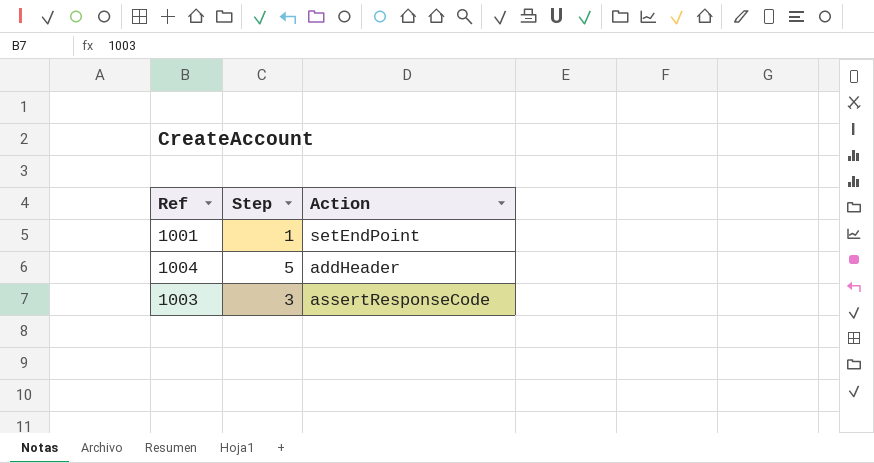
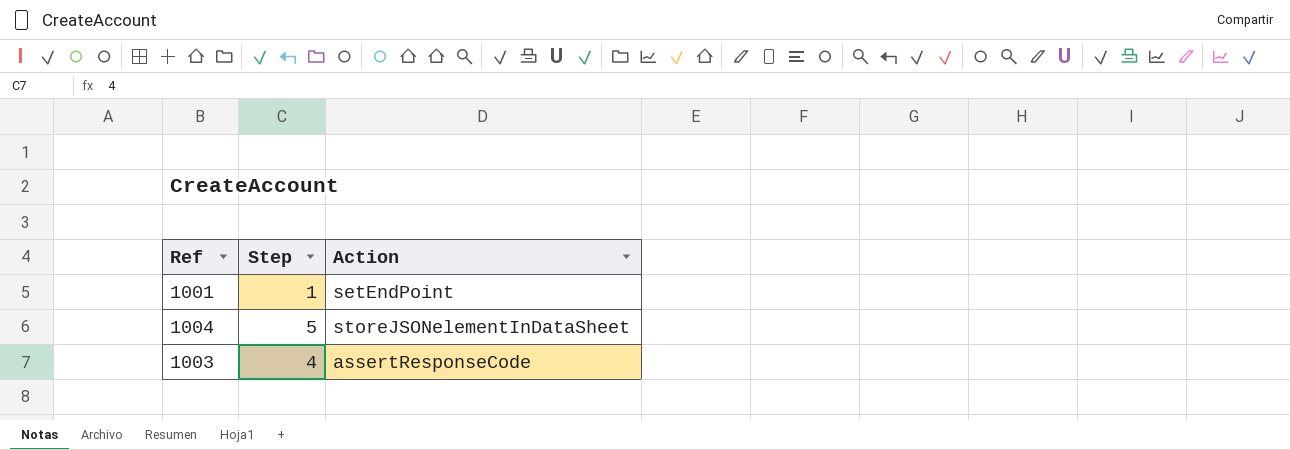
1004 | Action: addHeader -> storeJSONelementInDataSheet
1003 | Step: 3 -> 4

